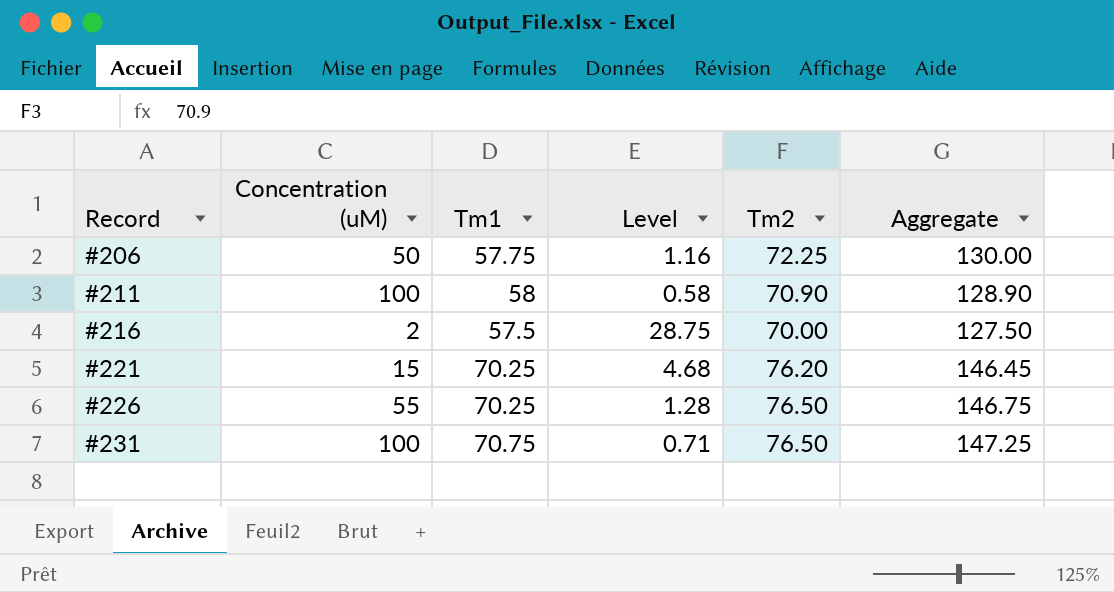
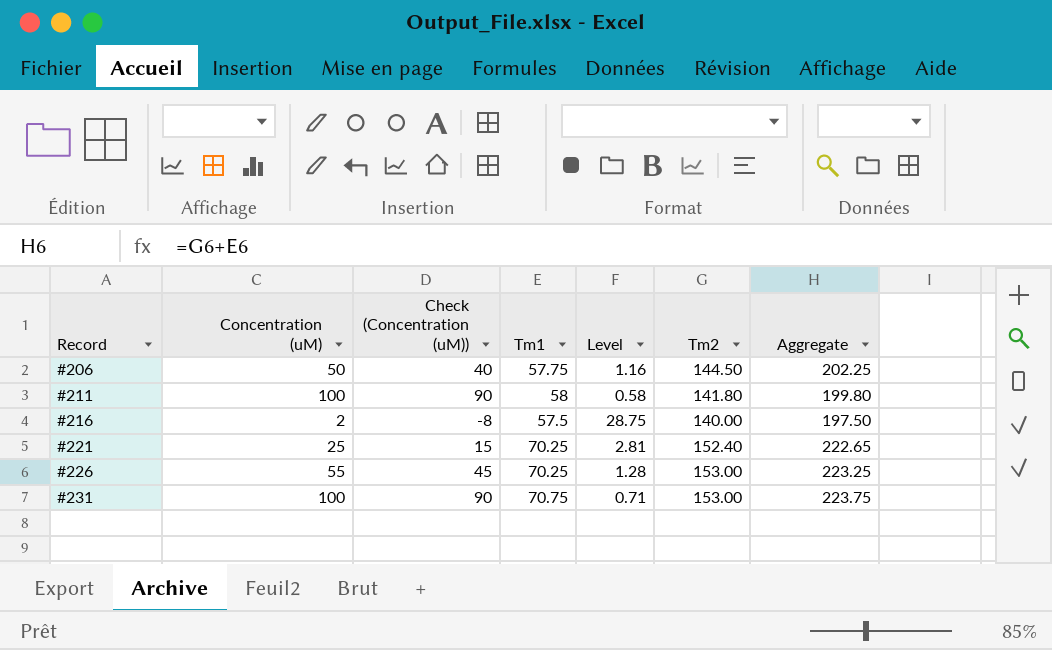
column Check (Concentration (uM)) | formula: none -> [Concentration (uM)] - 10
#206 | Tm2: 72.25 -> 144.50
#206 | Aggregate: 130.00 -> 202.25
#211 | Tm2: 70.90 -> 141.80
#211 | Aggregate: 128.90 -> 199.80
#216 | Tm2: 70.00 -> 140.00
#216 | Aggregate: 127.50 -> 197.50
#221 | Concentration (uM): 15 -> 25
#221 | Level: 4.68 -> 2.81
#221 | Tm2: 76.20 -> 152.40
#221 | Aggregate: 146.45 -> 222.65
#226 | Tm2: 76.50 -> 153.00
#226 | Aggregate: 146.75 -> 223.25
#231 | Tm2: 76.50 -> 153.00
#231 | Aggregate: 147.25 -> 223.75

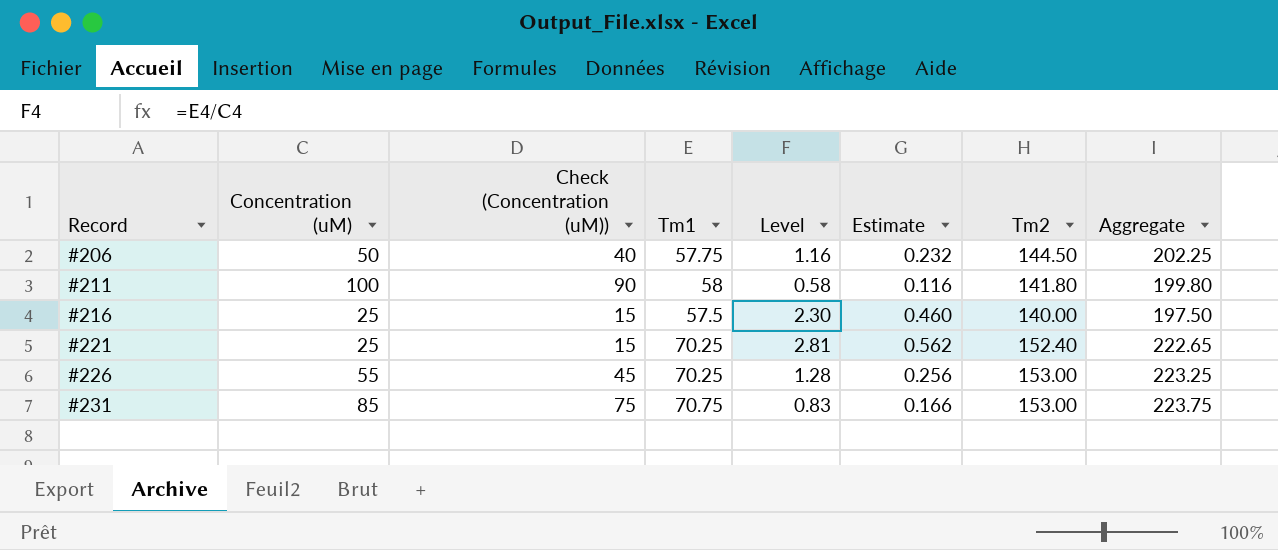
column Estimate | formula: none -> [Level] * 0.2
#216 | Concentration (uM): 2 -> 25
#216 | Check (Concentration (uM)): -8 -> 15
#216 | Level: 28.75 -> 2.30
#231 | Concentration (uM): 100 -> 85
#231 | Check (Concentration (uM)): 90 -> 75
#231 | Level: 0.71 -> 0.83

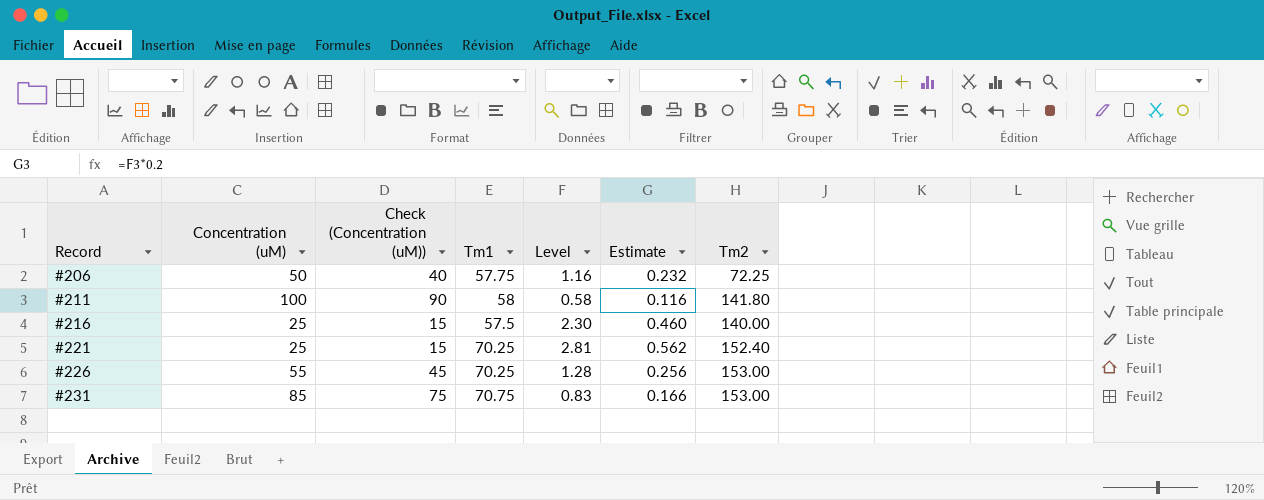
column Aggregate | formula: [Tm1] + [Tm2] -> none
#206 | Tm2: 144.50 -> 72.25

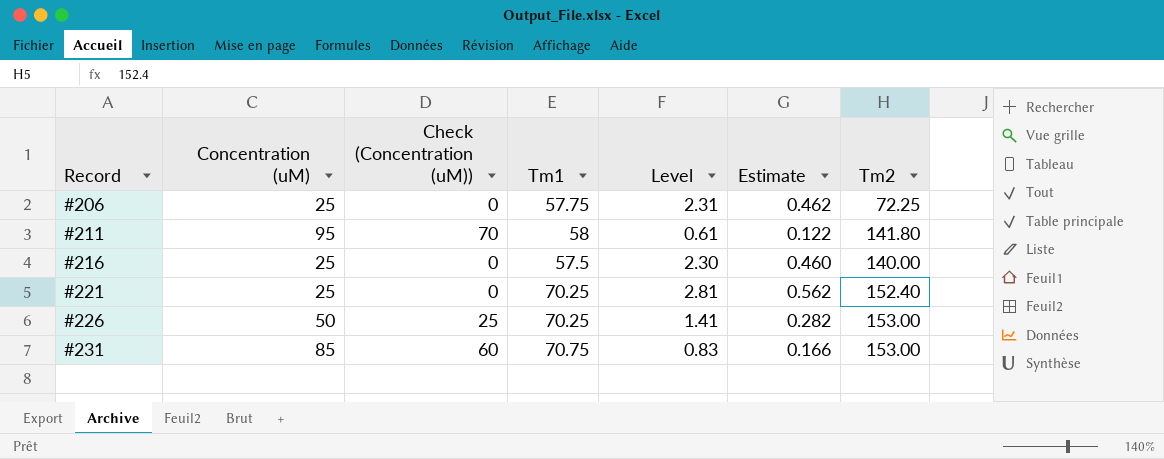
column Check (Concentration (uM)) | formula: [Concentration (uM)] - 10 -> [Concentration (uM)] - 25
#206 | Concentration (uM): 50 -> 25
#206 | Level: 1.16 -> 2.31
#206 | Estimate: 0.232 -> 0.462
#211 | Concentration (uM): 100 -> 95
#211 | Level: 0.58 -> 0.61
#211 | Estimate: 0.116 -> 0.122
#226 | Concentration (uM): 55 -> 50
#226 | Level: 1.28 -> 1.41
#226 | Estimate: 0.256 -> 0.282

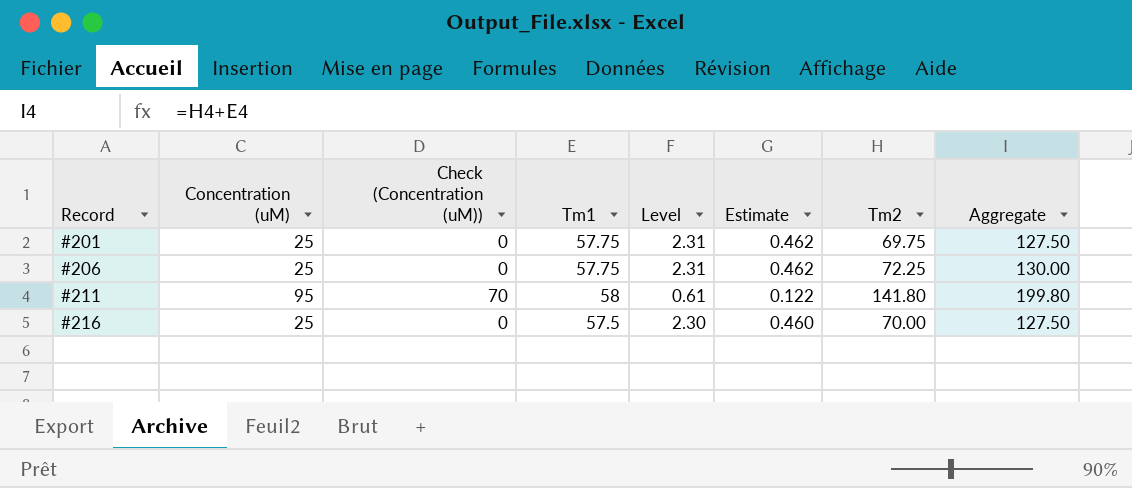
column Aggregate | formula: none -> [Tm1] + [Tm2]
row #221: 25 | 0 | 70.25 | 2.81 | 0.562 | 152.40 -> none
row #226: 50 | 25 | 70.25 | 1.41 | 0.282 | 153.00 -> none
row #231: 85 | 60 | 70.75 | 0.83 | 0.166 | 153.00 -> none
row #201: none -> 25 | 0 | 57.75 | 2.31 | 0.462 | 69.75 | 127.50
#216 | Tm2: 140.00 -> 70.00

